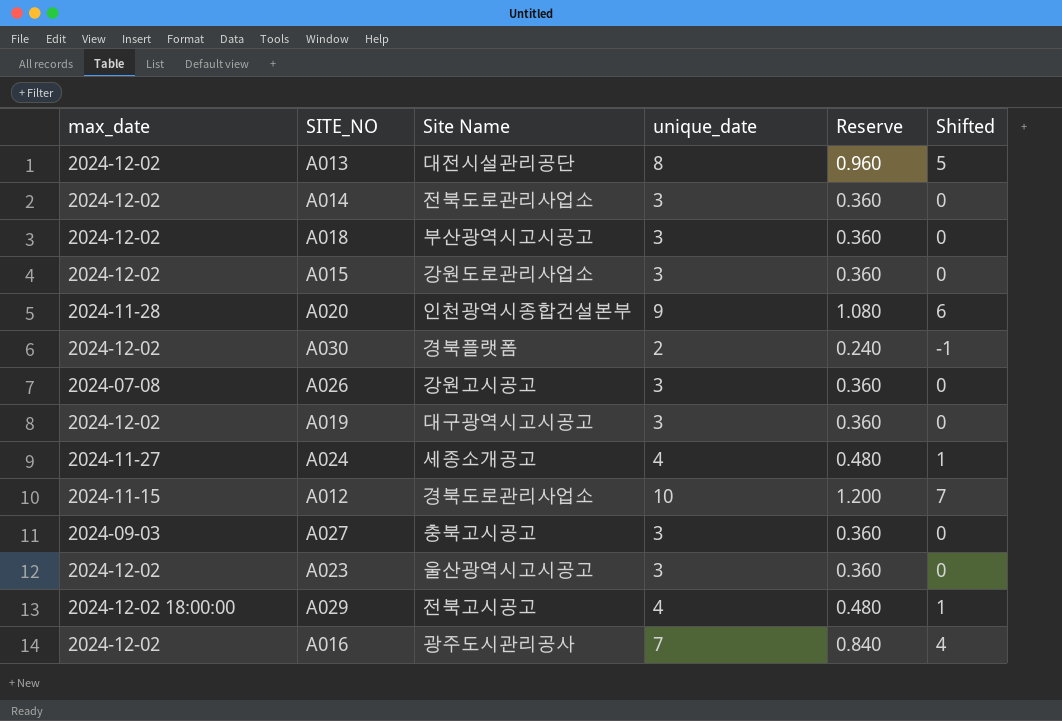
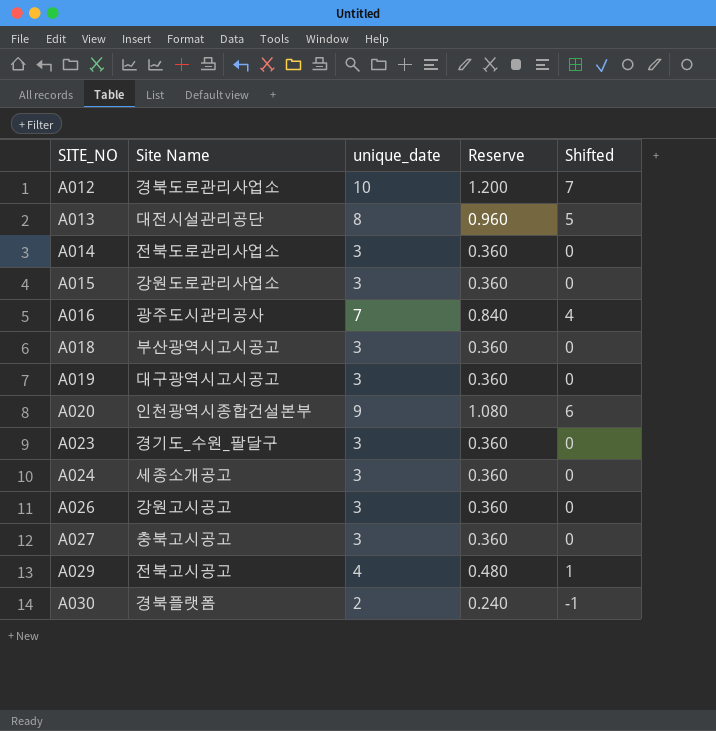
row order: none -> SITE_NO ascending
column max_date | position: 1 -> none
A023 | Site Name: 울산광역시고시공고 -> 경기도_수원_팔달구
A024 | unique_date: 4 -> 3
A024 | Reserve: 0.480 -> 0.360
A024 | Shifted: 1 -> 0

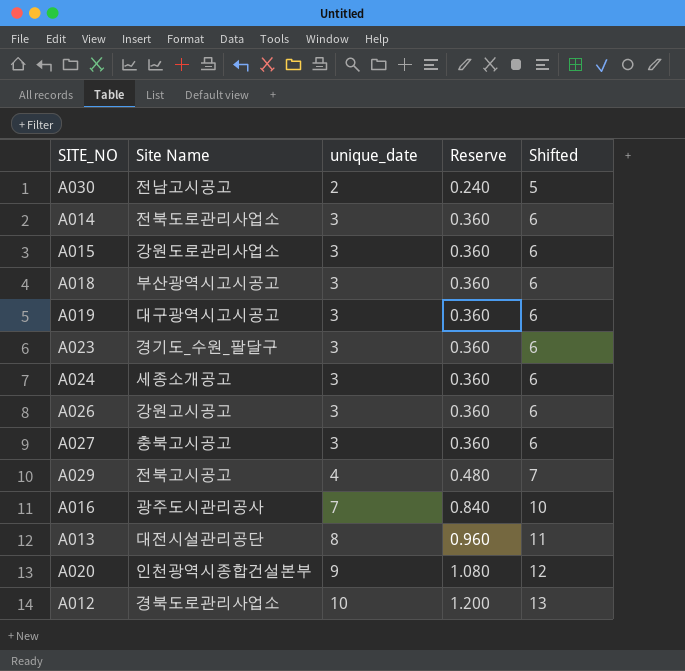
row order: SITE_NO ascending -> unique_date ascending
column Shifted | formula: [unique_date] - 3 -> [unique_date] + 3
A030 | Site Name: 경북플랫폼 -> 전남고시공고

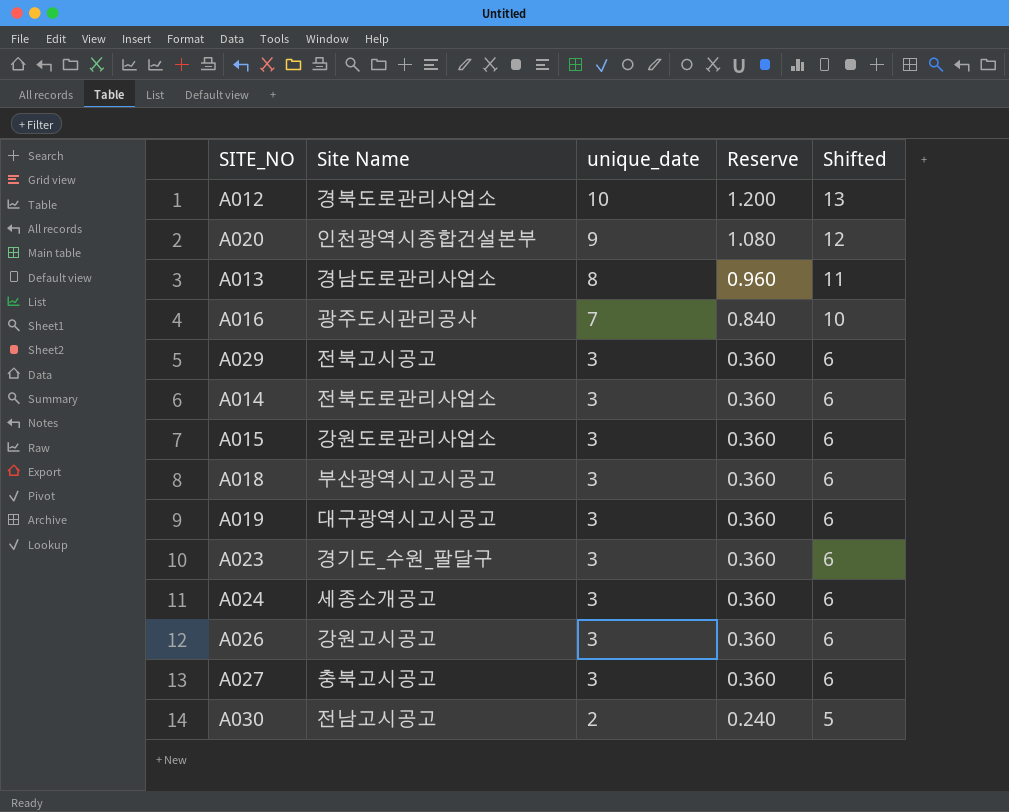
row order: unique_date ascending -> unique_date descending
A013 | Site Name: 대전시설관리공단 -> 경남도로관리사업소
A029 | unique_date: 4 -> 3
A029 | Reserve: 0.480 -> 0.360
A029 | Shifted: 7 -> 6

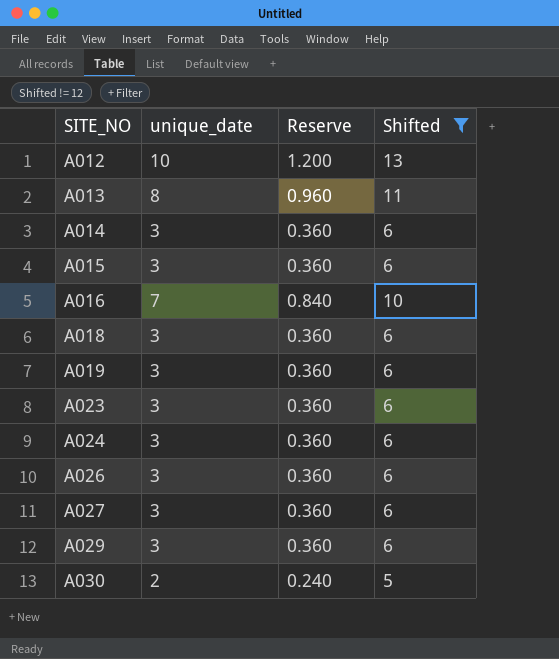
filter: none -> Shifted != 12
row order: unique_date descending -> SITE_NO ascending
column Site Name | position: 2 -> none

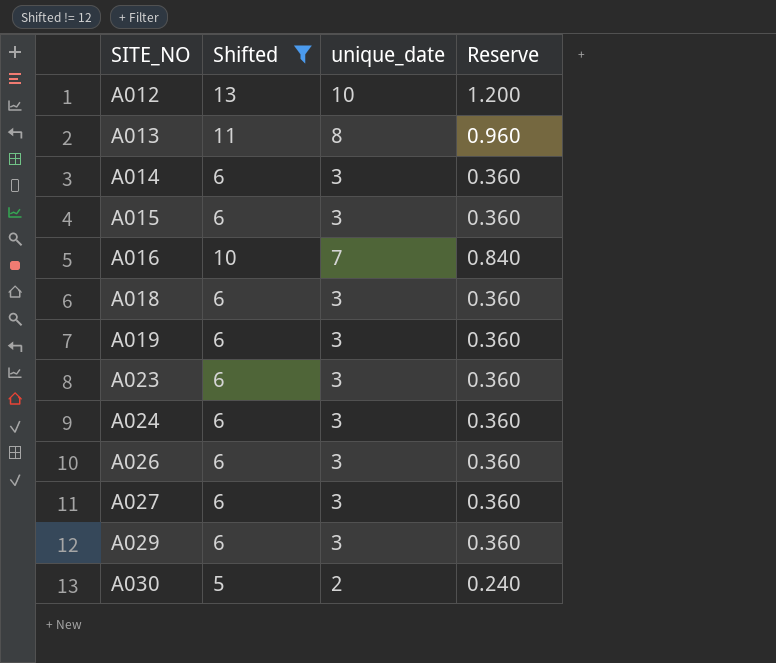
column Shifted | position: 4 -> 2

